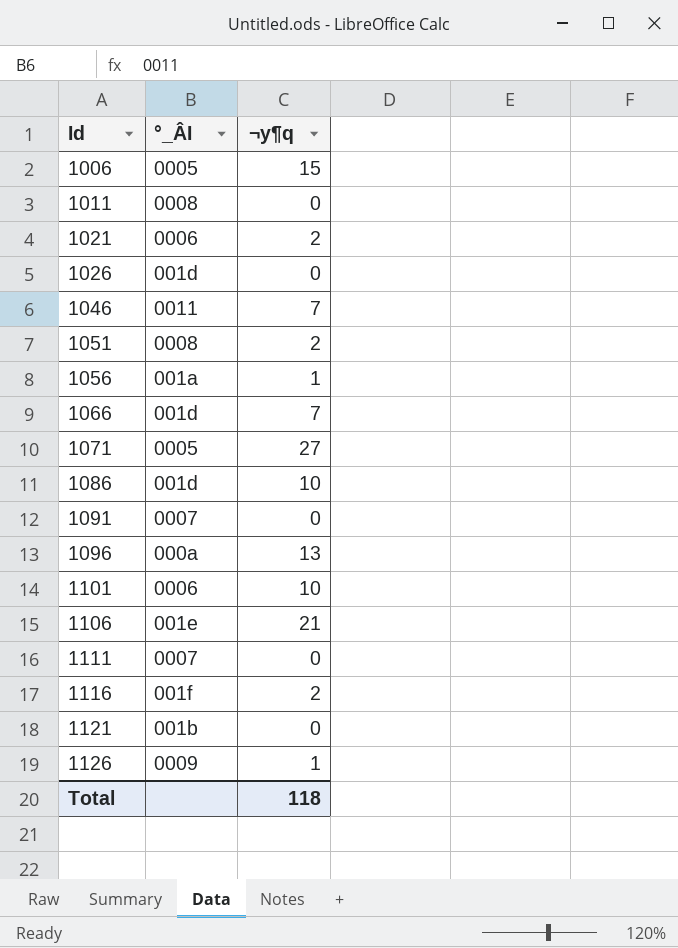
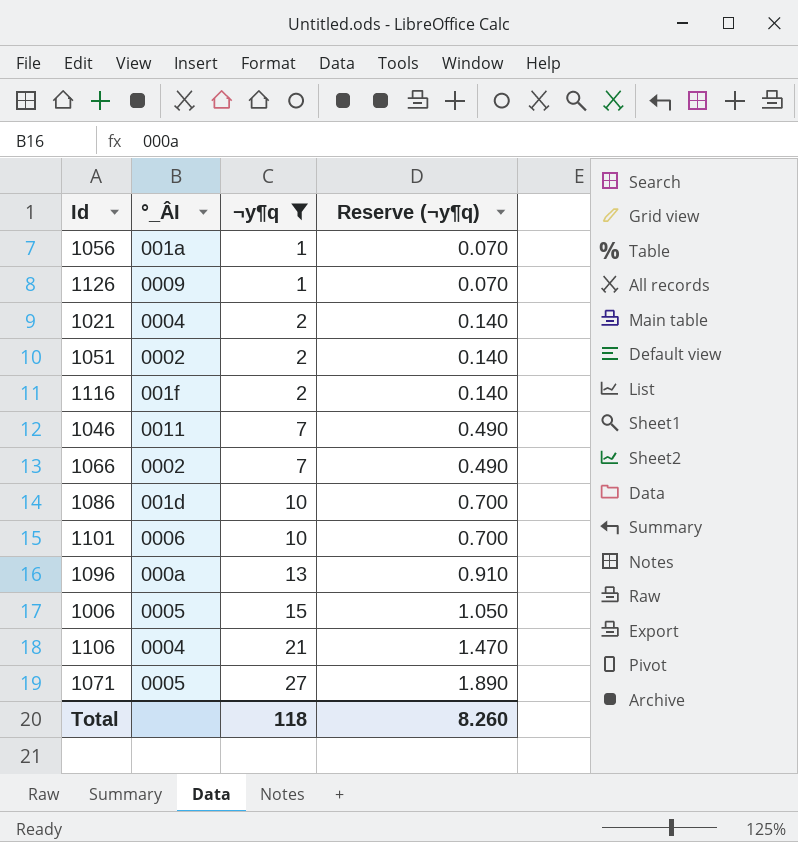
filter: none -> ¬y¶q != 0
row order: Id ascending -> ¬y¶q ascending
column Reserve (¬y¶q) | formula: none -> [¬y¶q] * 0.07
1021 | °_ÂI: 0006 -> 0004
1051 | °_ÂI: 0008 -> 0002
1066 | °_ÂI: 001d -> 0002
1106 | °_ÂI: 001e -> 0004

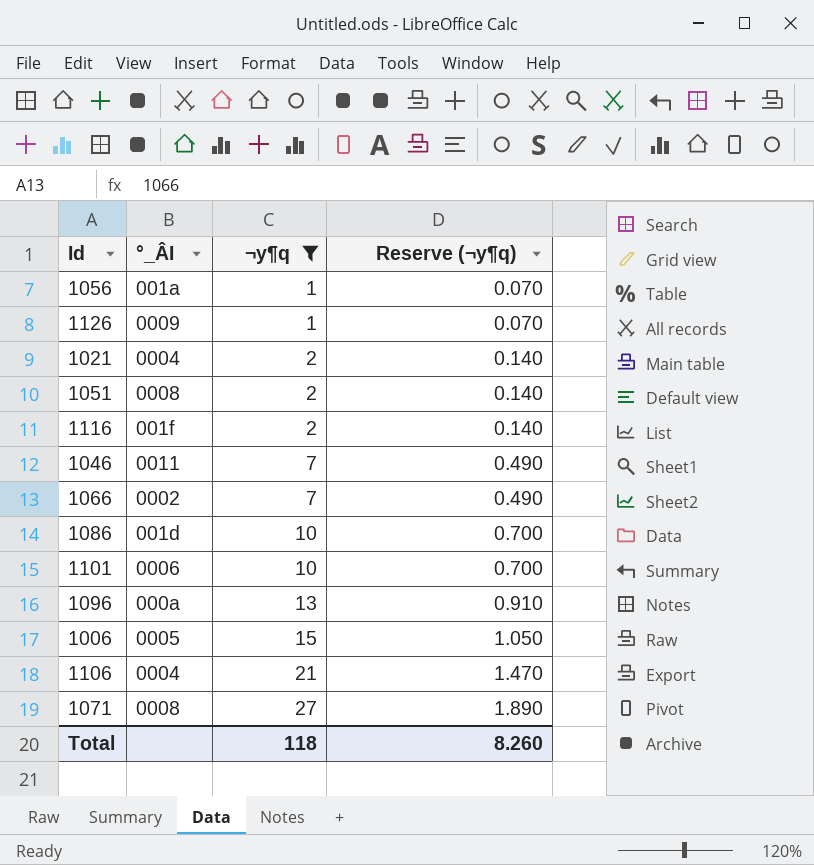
1051 | °_ÂI: 0002 -> 0008
1071 | °_ÂI: 0005 -> 0008

